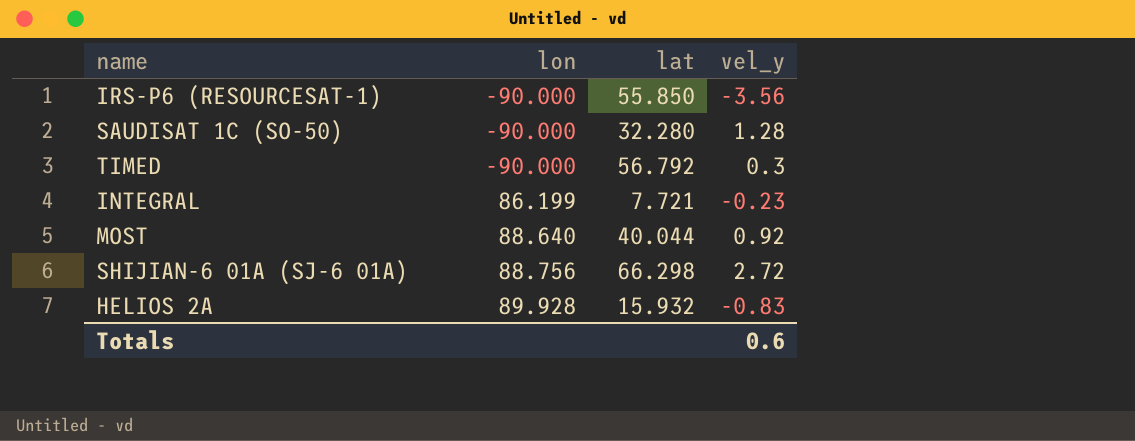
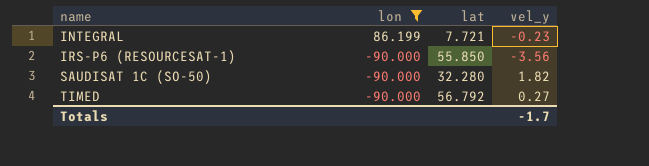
filter: none -> lon <= 86.199
row order: lon ascending -> name ascending
SAUDISAT 1C (SO-50) | vel_y: 1.28 -> 1.82
TIMED | vel_y: 0.3 -> 0.27
Totals | vel_y: 0.6 -> -1.7

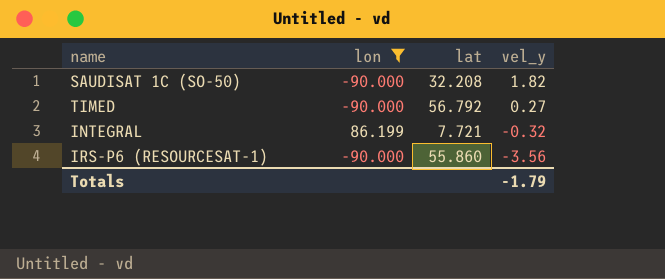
row order: name ascending -> vel_y descending
SAUDISAT 1C (SO-50) | lat: 32.280 -> 32.208
INTEGRAL | vel_y: -0.23 -> -0.32
IRS-P6 (RESOURCESAT-1) | lat: 55.850 -> 55.860
Totals | vel_y: -1.7 -> -1.79

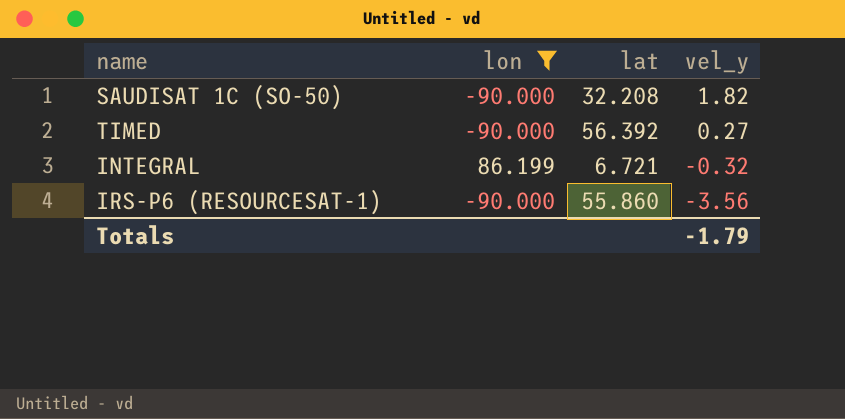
TIMED | lat: 56.792 -> 56.392
INTEGRAL | lat: 7.721 -> 6.721

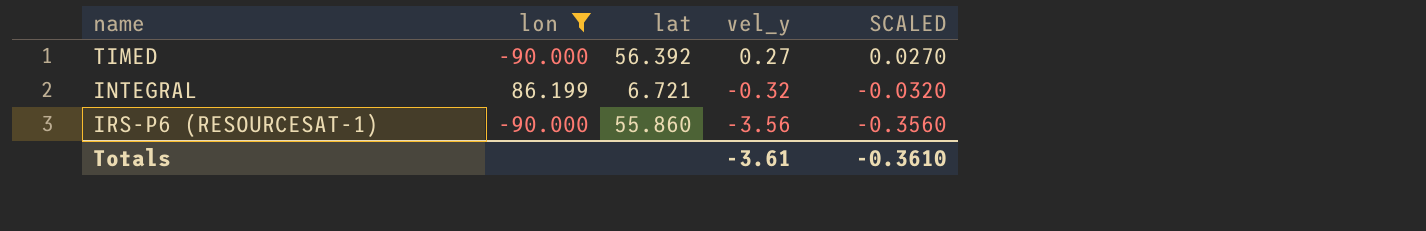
column SCALED | formula: none -> [vel_y] * 0.1
row SAUDISAT 1C (SO-50): -90.000 | 32.208 | 1.82 -> none
Totals | vel_y: -1.79 -> -3.61

